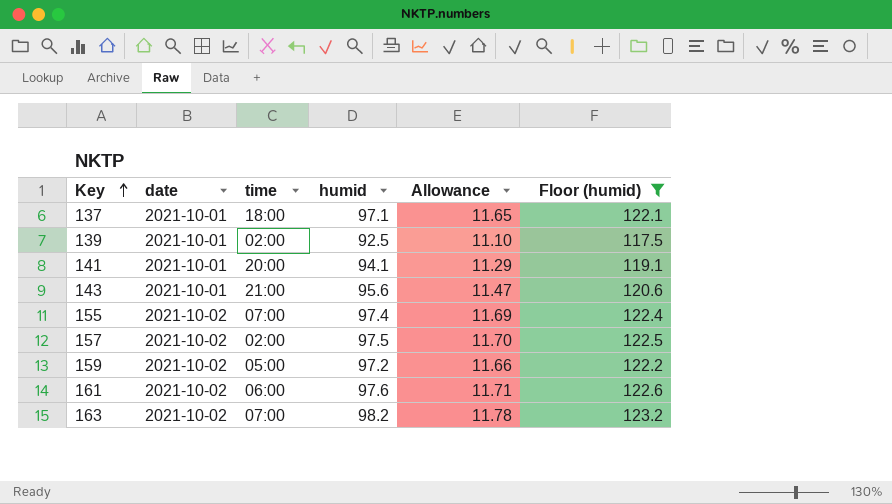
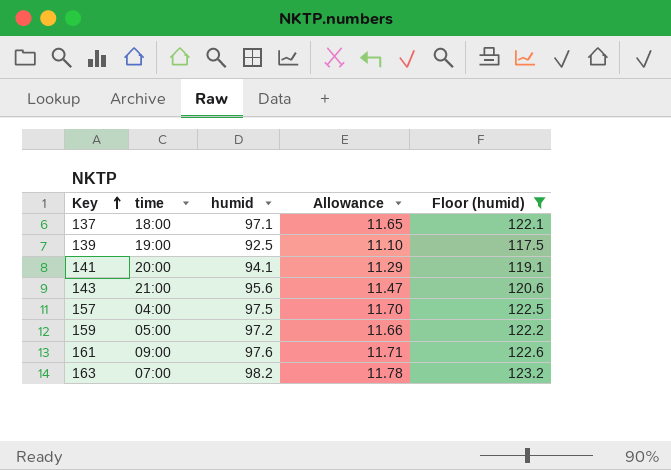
column date | position: 2 -> none
row 155: 2021-10-02 | 07:00 | 97.4 | 11.69 | 122.4 -> none
139 | time: 02:00 -> 19:00
157 | time: 02:00 -> 04:00
161 | time: 06:00 -> 09:00

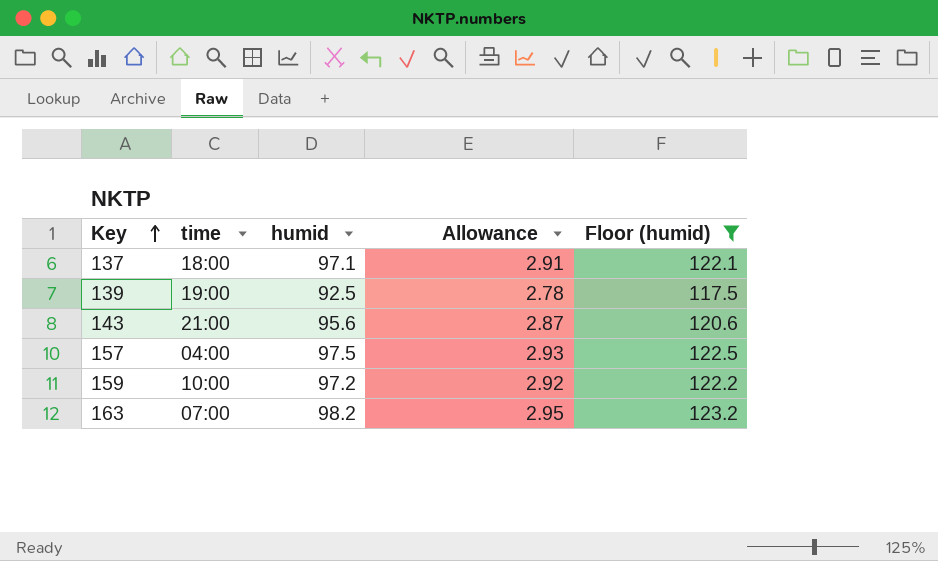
column Allowance | formula: [humid] * 0.12 -> [humid] * 0.03
row 141: 20:00 | 94.1 | 11.29 | 119.1 -> none
row 161: 09:00 | 97.6 | 11.71 | 122.6 -> none
159 | time: 05:00 -> 10:00

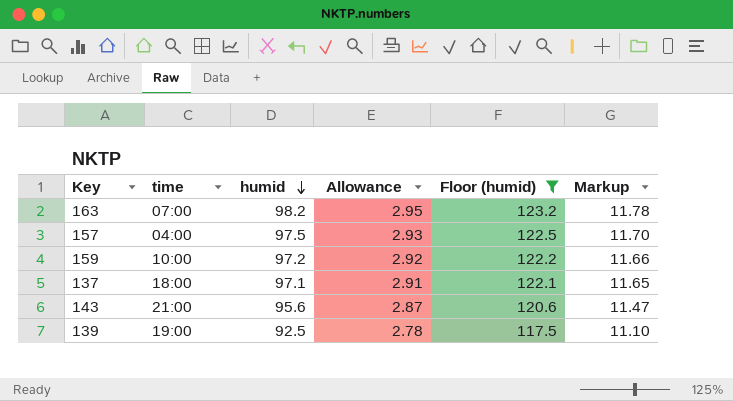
row order: Key ascending -> humid descending
column Markup | formula: none -> [humid] * 0.12

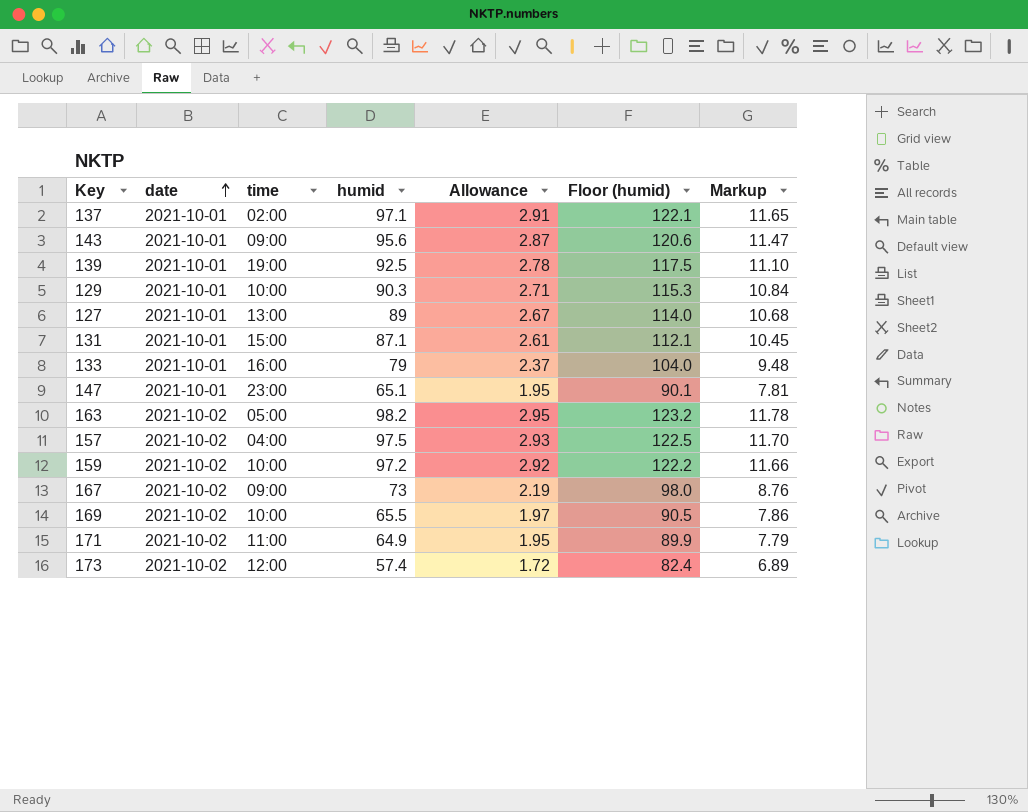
filter: Floor (humid) >= 117.5 -> none
row order: humid descending -> date ascending
column date | position: none -> 2
137 | time: 18:00 -> 02:00
143 | time: 21:00 -> 09:00
163 | time: 07:00 -> 05:00

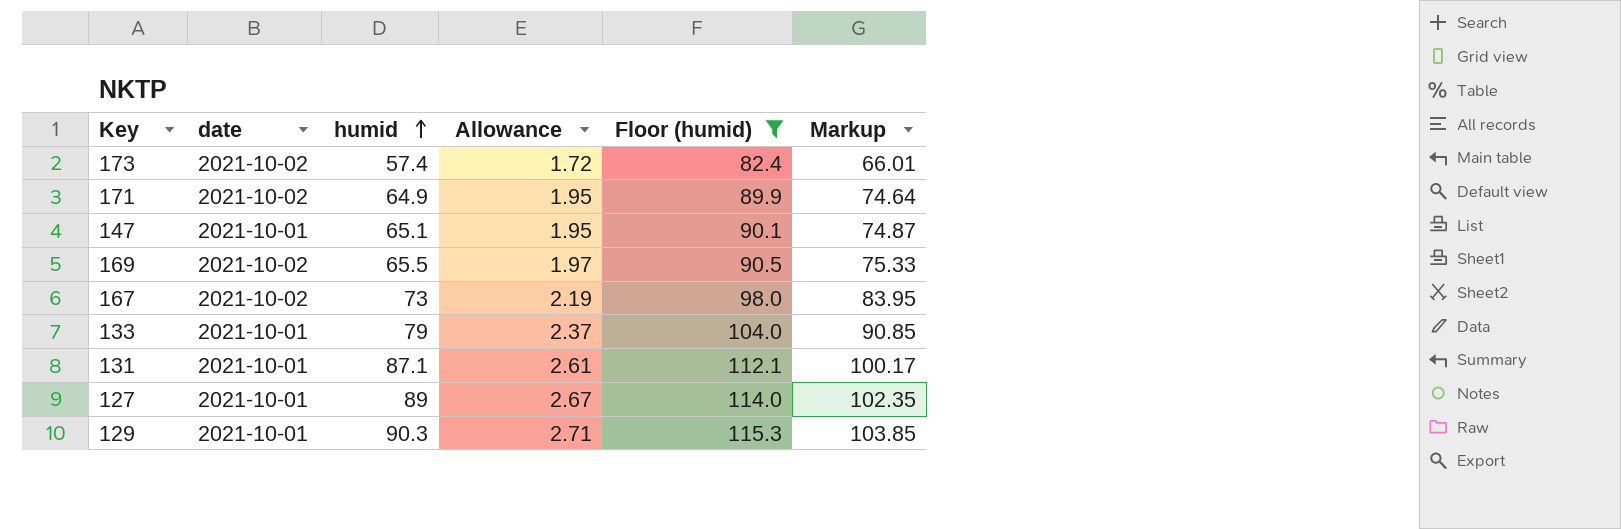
filter: none -> Floor (humid) <= 115.3
row order: date ascending -> humid ascending
column time | position: 3 -> none
column Markup | formula: [humid] * 0.12 -> [humid] * 1.15

